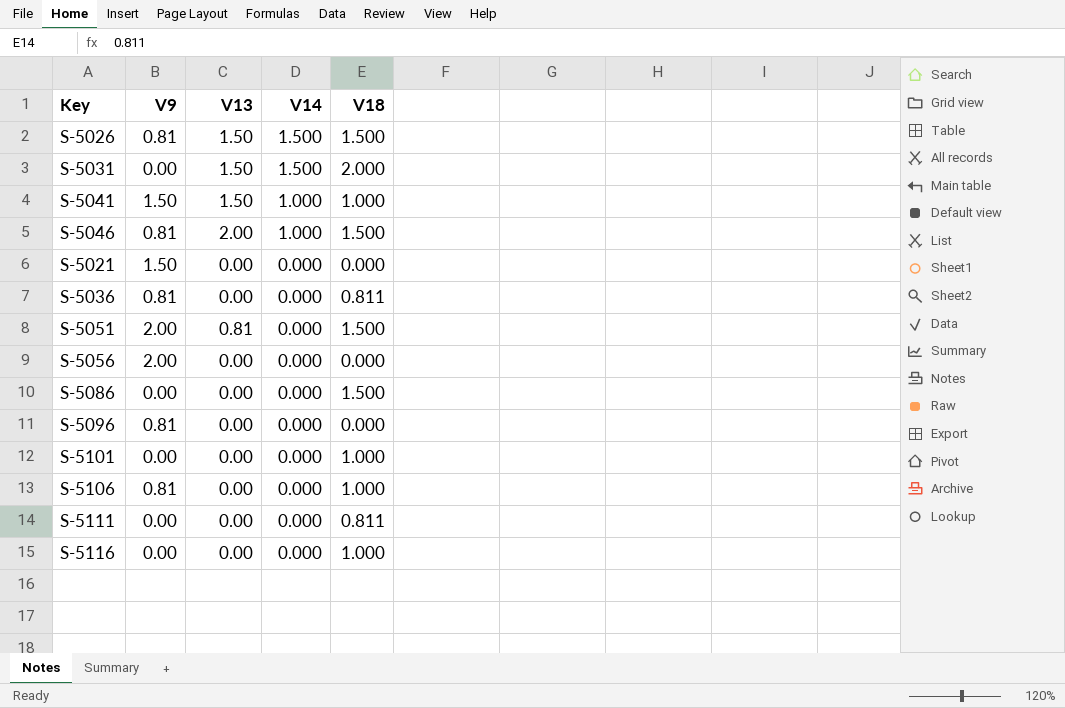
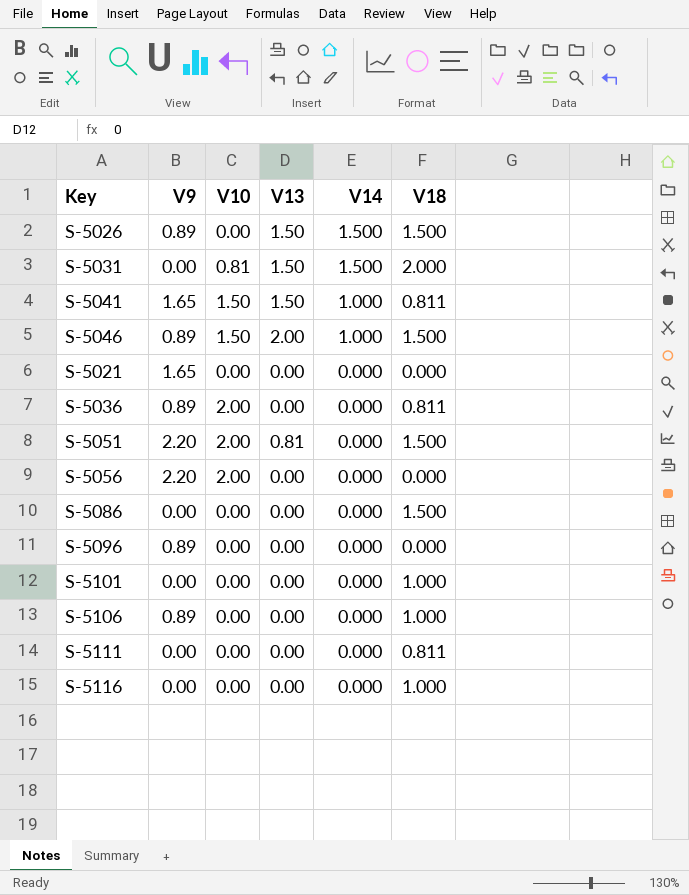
column V10 | position: none -> 3
S-5026 | V9: 0.81 -> 0.89
S-5041 | V9: 1.50 -> 1.65
S-5041 | V18: 1.000 -> 0.811
S-5046 | V9: 0.81 -> 0.89
S-5021 | V9: 1.50 -> 1.65
S-5036 | V9: 0.81 -> 0.89
S-5051 | V9: 2.00 -> 2.20
S-5056 | V9: 2.00 -> 2.20
S-5096 | V9: 0.81 -> 0.89
S-5106 | V9: 0.81 -> 0.89

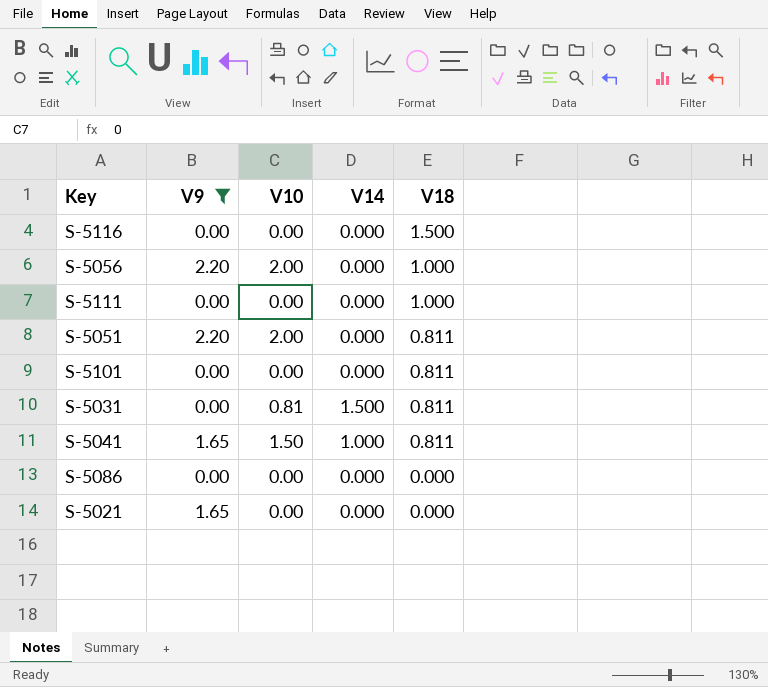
filter: none -> V9 != 0.89
row order: V14 descending -> V18 descending
column V13 | position: 4 -> none
S-5116 | V18: 1.000 -> 1.500
S-5056 | V18: 0.000 -> 1.000
S-5111 | V18: 0.811 -> 1.000
S-5051 | V18: 1.500 -> 0.811
S-5101 | V18: 1.000 -> 0.811
S-5031 | V18: 2.000 -> 0.811
S-5086 | V18: 1.500 -> 0.000

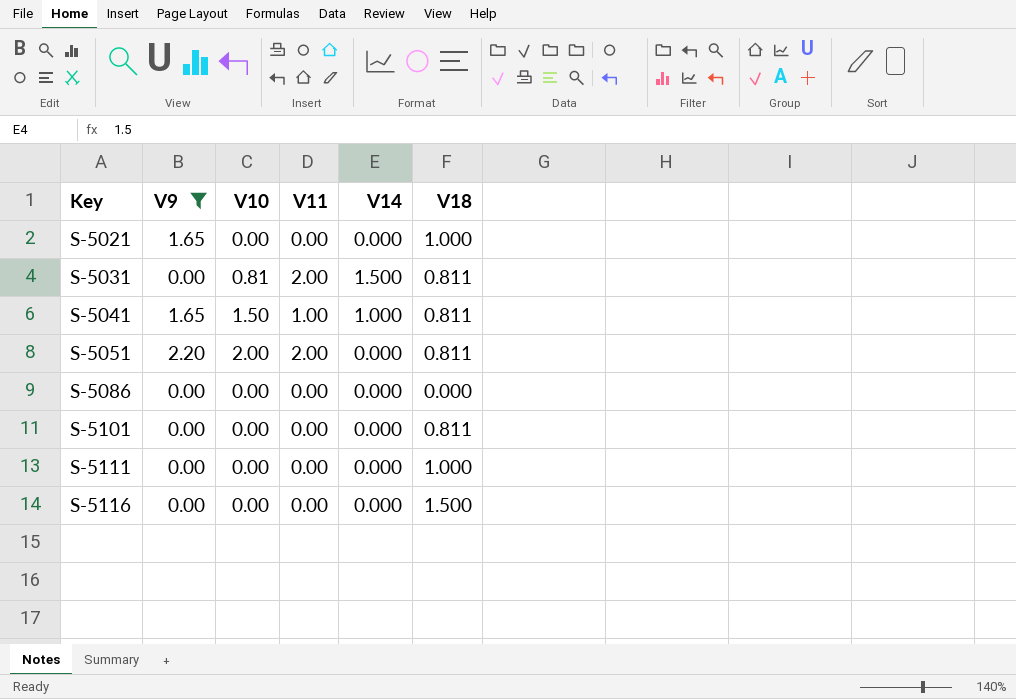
row order: V18 descending -> Key ascending
column V11 | position: none -> 4
row S-5056: 2.20 | 2.00 | 0.000 | 1.000 -> none
S-5021 | V18: 0.000 -> 1.000

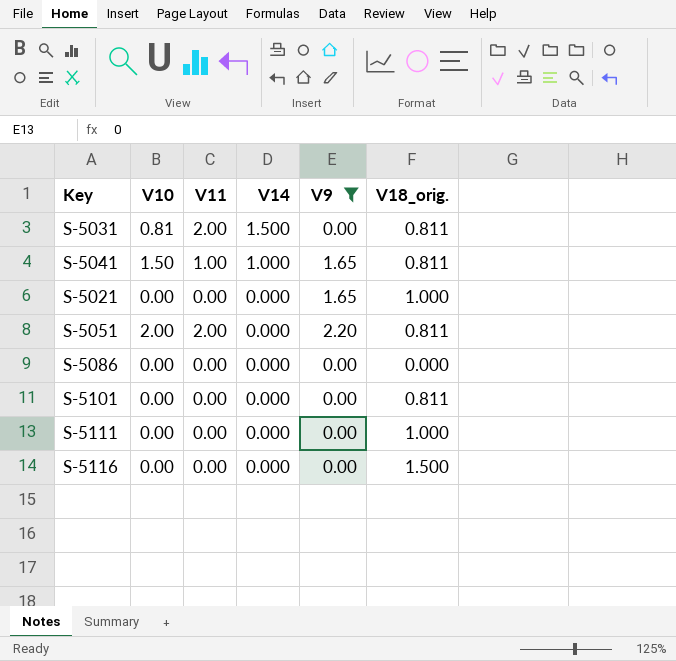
row order: Key ascending -> V14 descending
column V9 | position: 2 -> 5
column name: V18 -> V18_orig.

